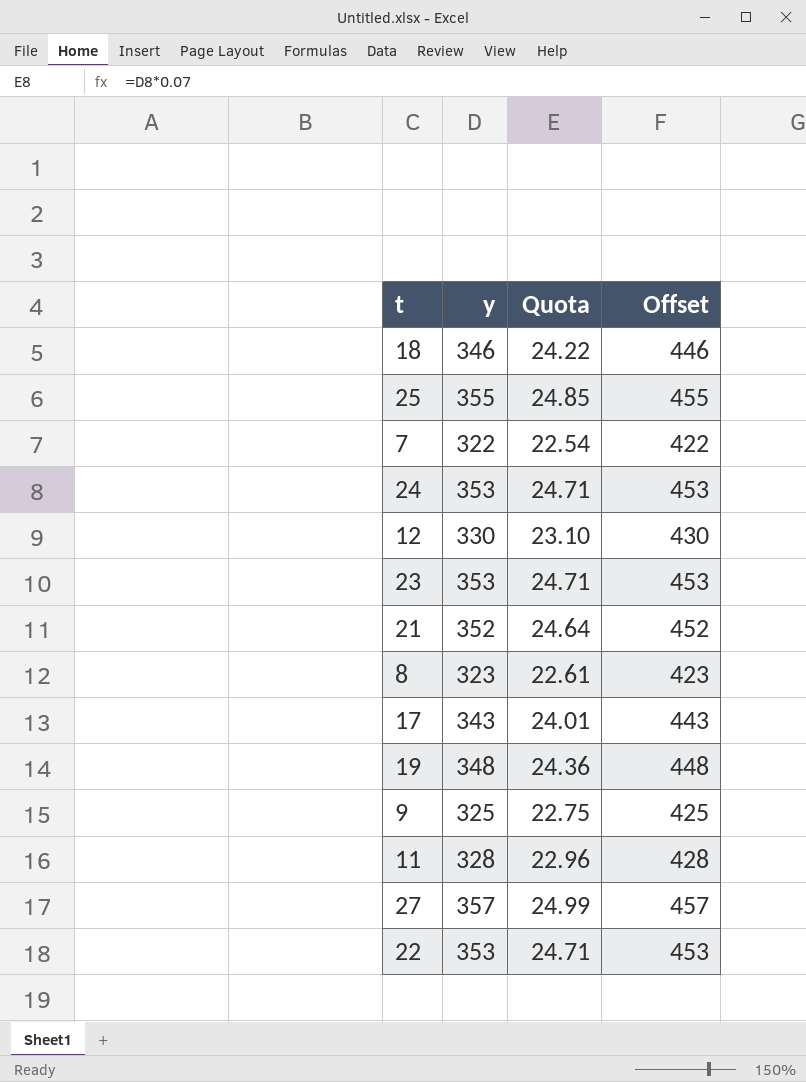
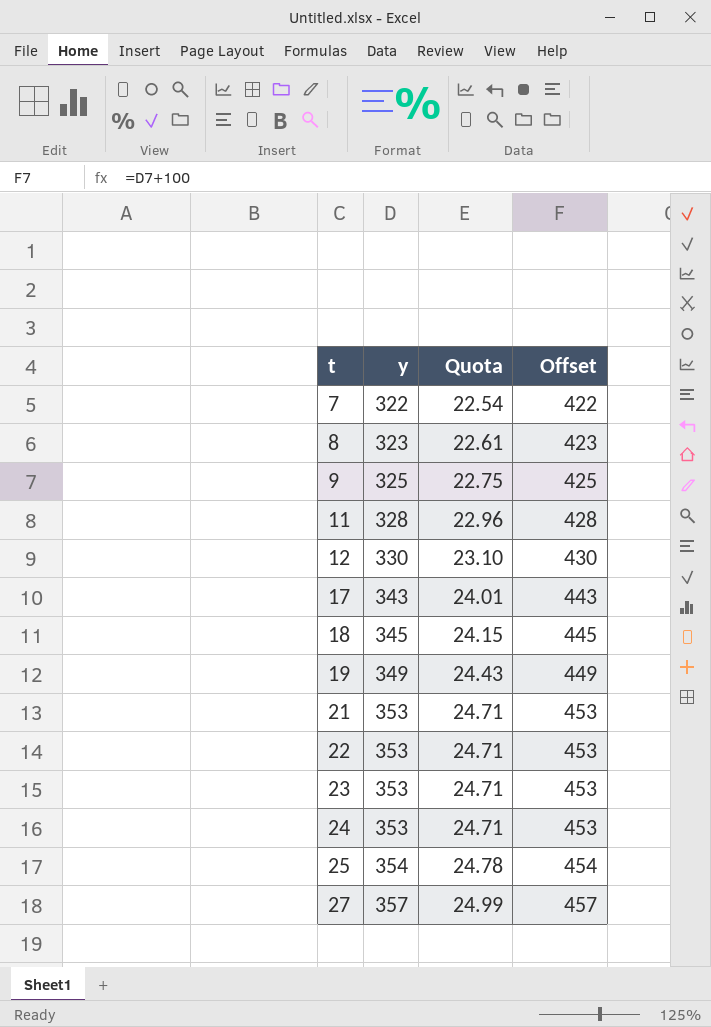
row order: none -> t ascending
18 | y: 346 -> 345
18 | Quota: 24.22 -> 24.15
18 | Offset: 446 -> 445
19 | y: 348 -> 349
19 | Quota: 24.36 -> 24.43
19 | Offset: 448 -> 449
21 | y: 352 -> 353
21 | Quota: 24.64 -> 24.71
21 | Offset: 452 -> 453
25 | y: 355 -> 354
25 | Quota: 24.85 -> 24.78
25 | Offset: 455 -> 454

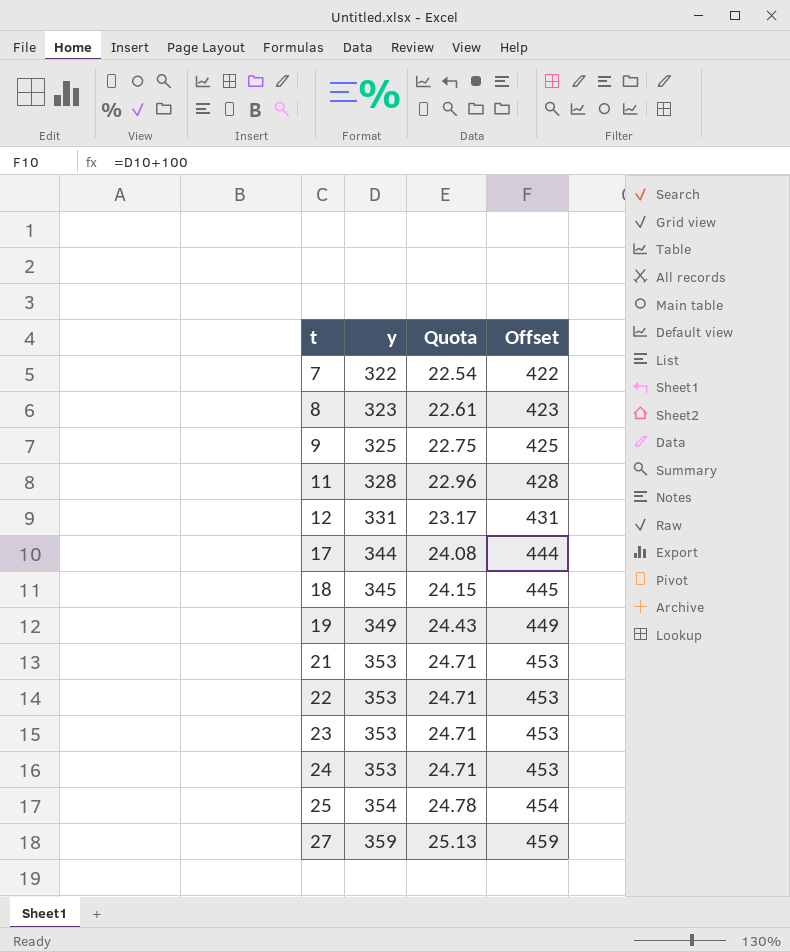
12 | y: 330 -> 331
12 | Quota: 23.10 -> 23.17
12 | Offset: 430 -> 431
17 | y: 343 -> 344
17 | Quota: 24.01 -> 24.08
17 | Offset: 443 -> 444
27 | y: 357 -> 359
27 | Quota: 24.99 -> 25.13
27 | Offset: 457 -> 459

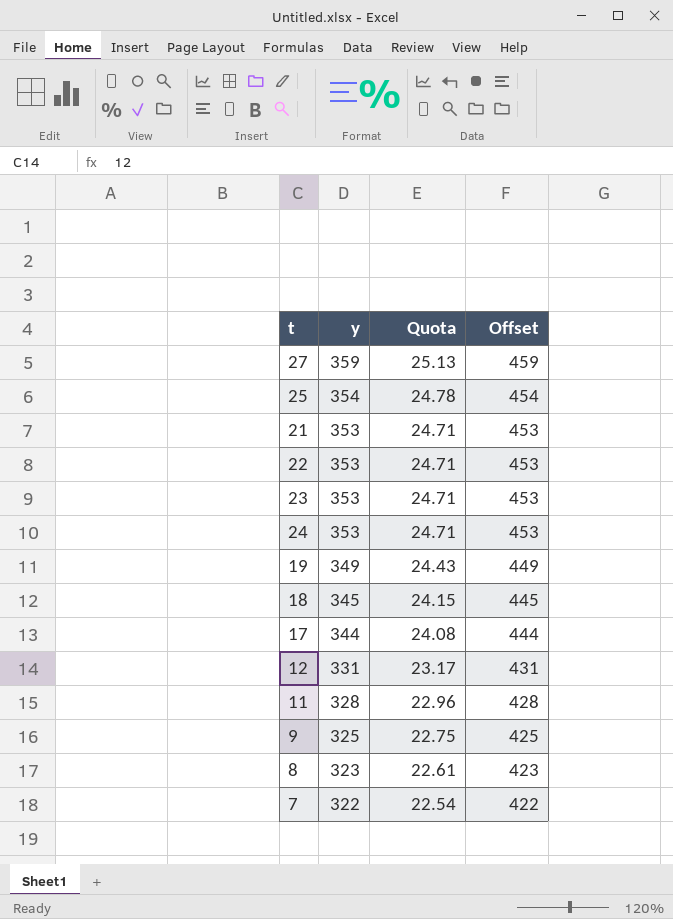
row order: t ascending -> y descending

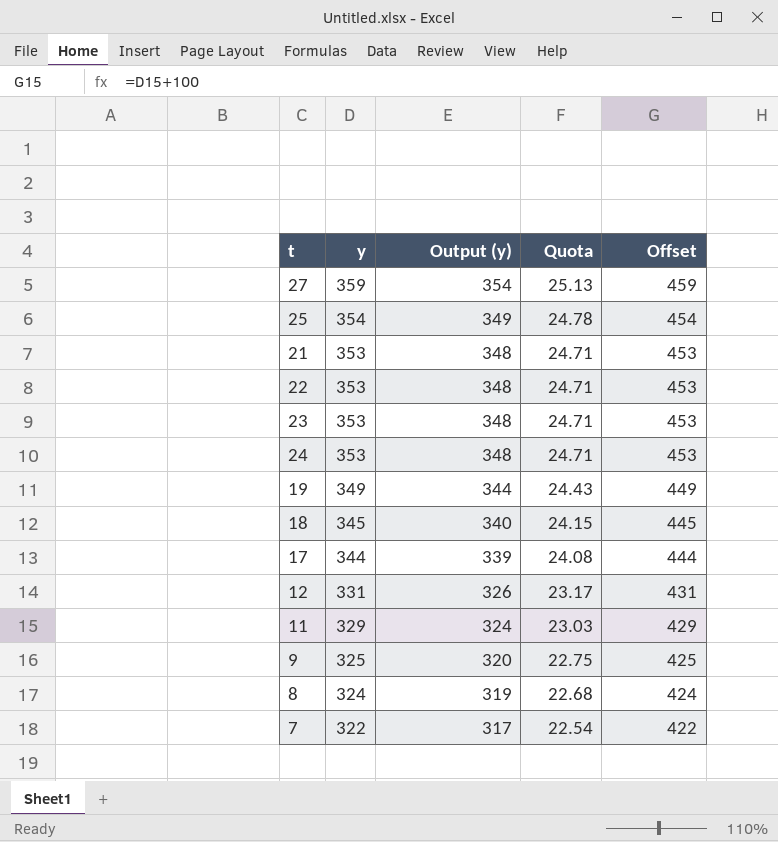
column Output (y) | formula: none -> [y] - 5
11 | y: 328 -> 329
11 | Quota: 22.96 -> 23.03
11 | Offset: 428 -> 429
8 | y: 323 -> 324
8 | Quota: 22.61 -> 22.68
8 | Offset: 423 -> 424

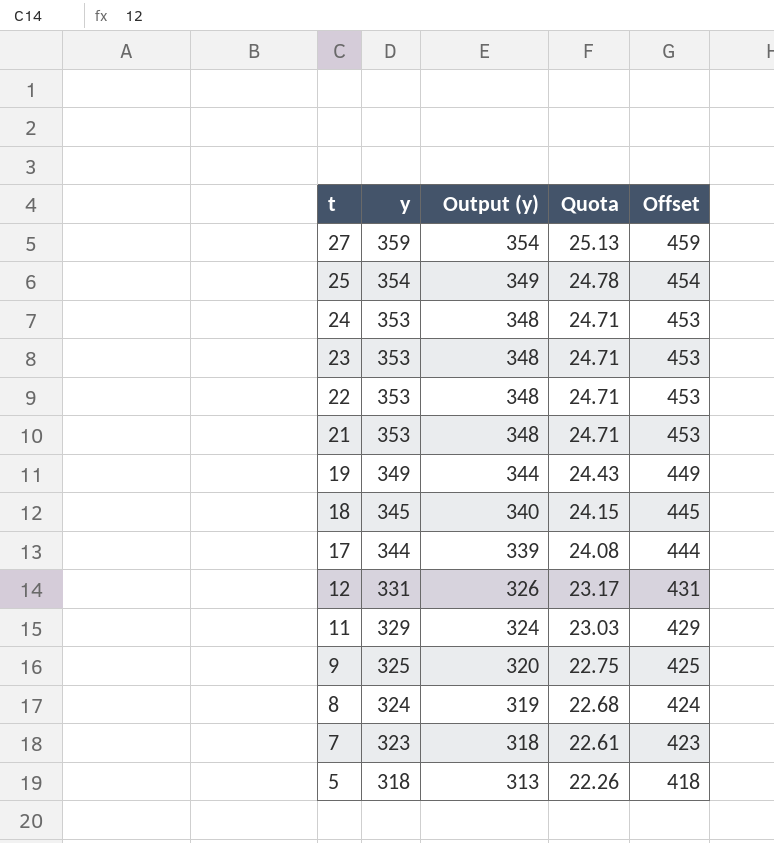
row order: y descending -> t descending
7 | y: 322 -> 323
7 | Output (y): 317 -> 318
7 | Quota: 22.54 -> 22.61
7 | Offset: 422 -> 423
row 5: none -> 318 | 313 | 22.26 | 418

